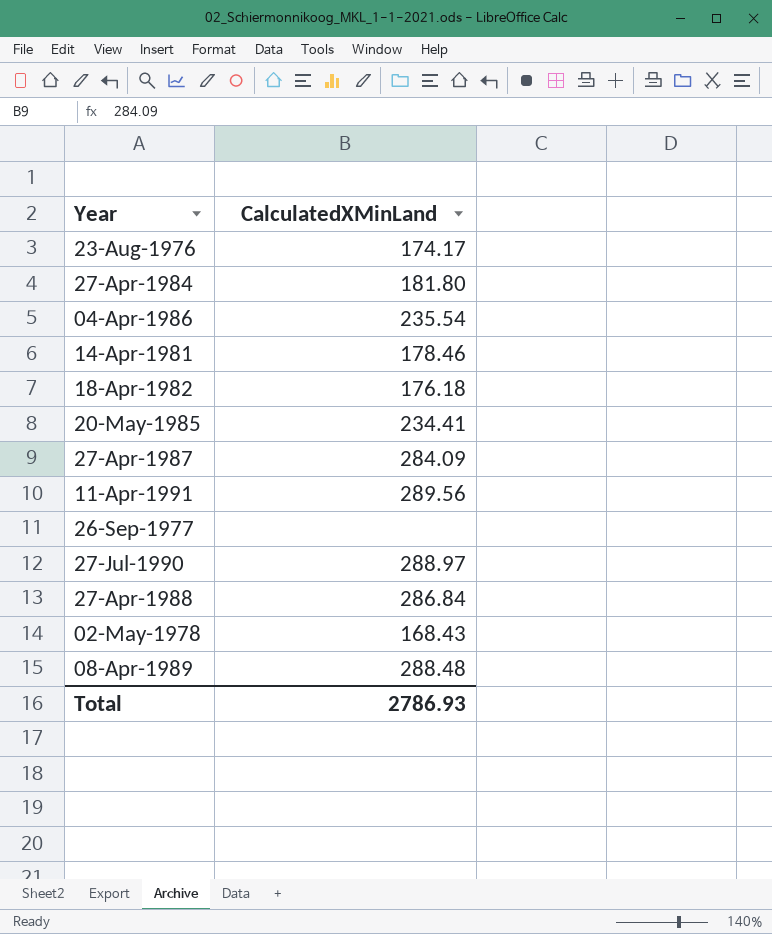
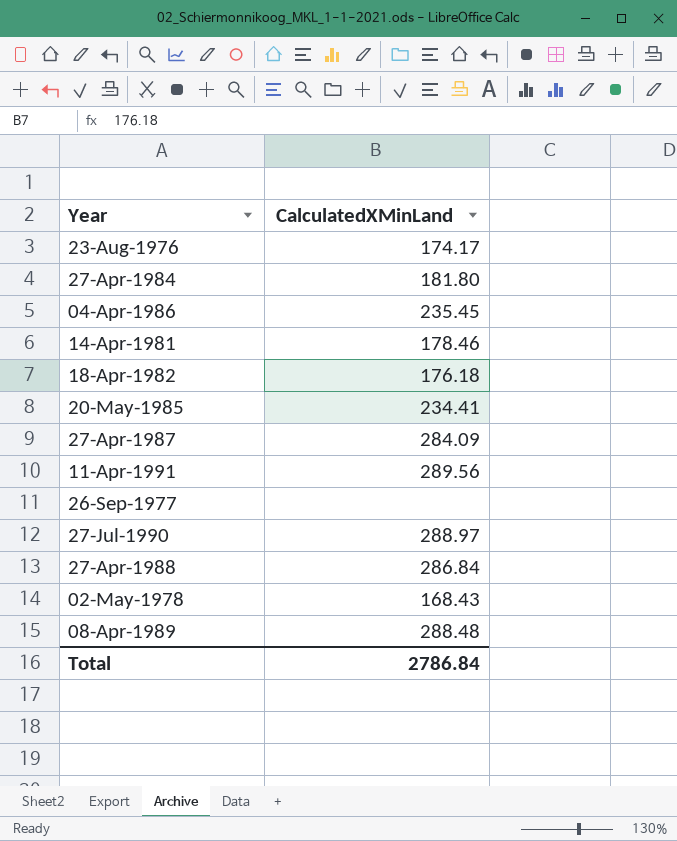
04-Apr-1986 | CalculatedXMinLand: 235.54 -> 235.45
Total | CalculatedXMinLand: 2786.93 -> 2786.84

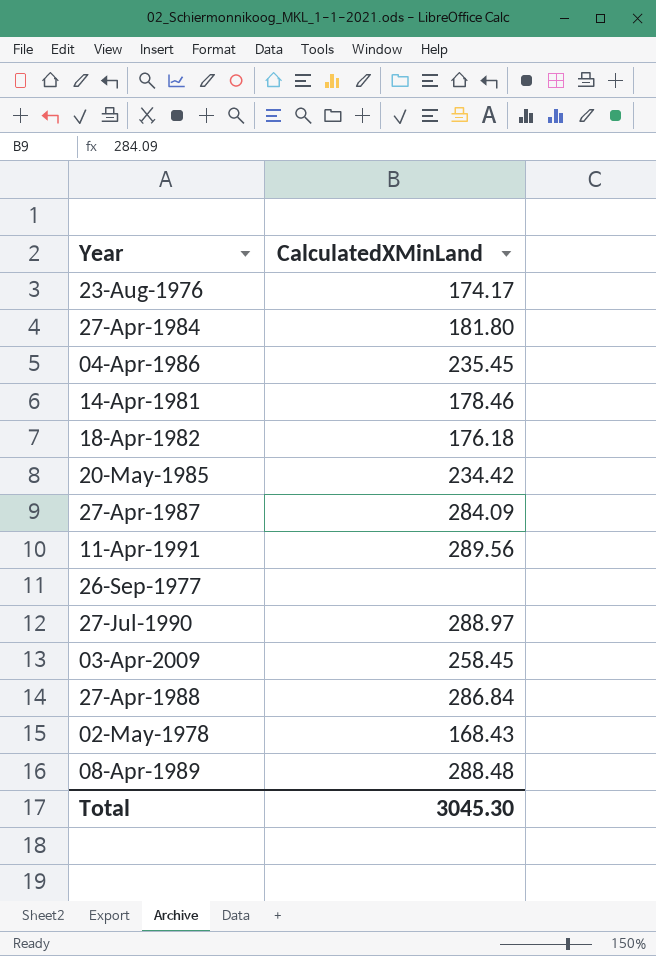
20-May-1985 | CalculatedXMinLand: 234.41 -> 234.42
row 03-Apr-2009: none -> 258.45
Total | CalculatedXMinLand: 2786.84 -> 3045.30

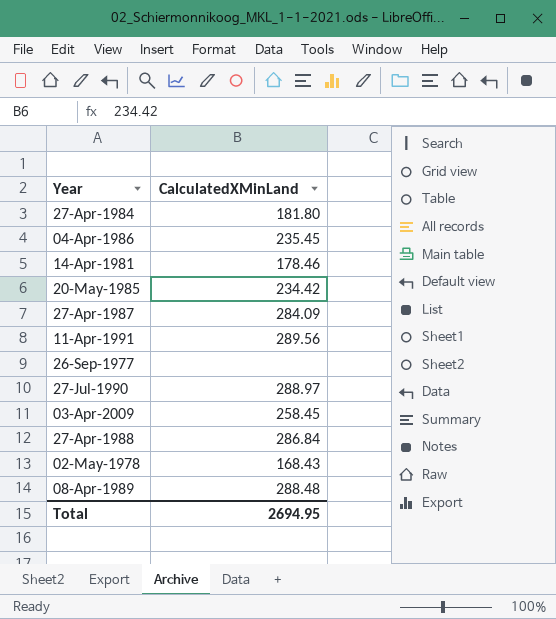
row 23-Aug-1976: 174.17 -> none
row 18-Apr-1982: 176.18 -> none
Total | CalculatedXMinLand: 3045.30 -> 2694.95

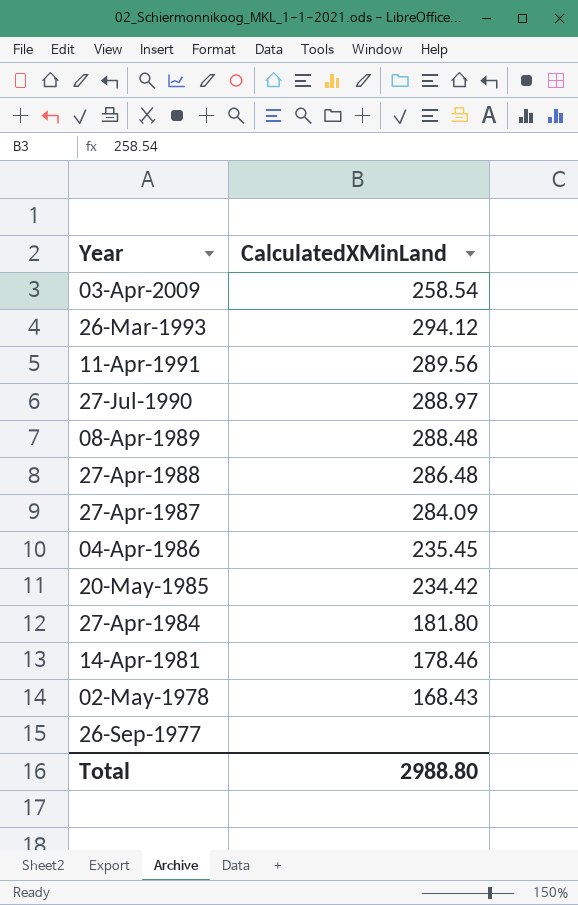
row order: none -> Year descending
03-Apr-2009 | CalculatedXMinLand: 258.45 -> 258.54
row 26-Mar-1993: none -> 294.12
27-Apr-1988 | CalculatedXMinLand: 286.84 -> 286.48
Total | CalculatedXMinLand: 2694.95 -> 2988.80

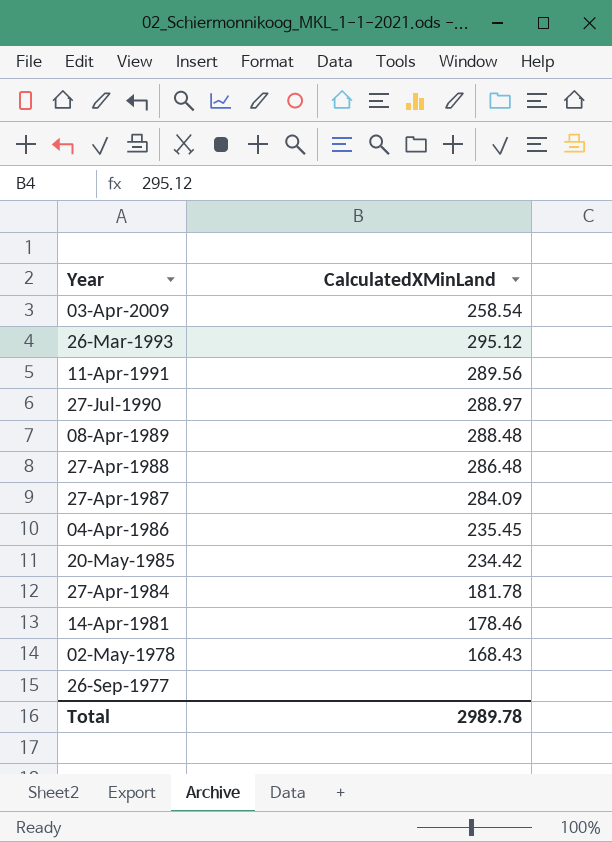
26-Mar-1993 | CalculatedXMinLand: 294.12 -> 295.12
27-Apr-1984 | CalculatedXMinLand: 181.80 -> 181.78
Total | CalculatedXMinLand: 2988.80 -> 2989.78

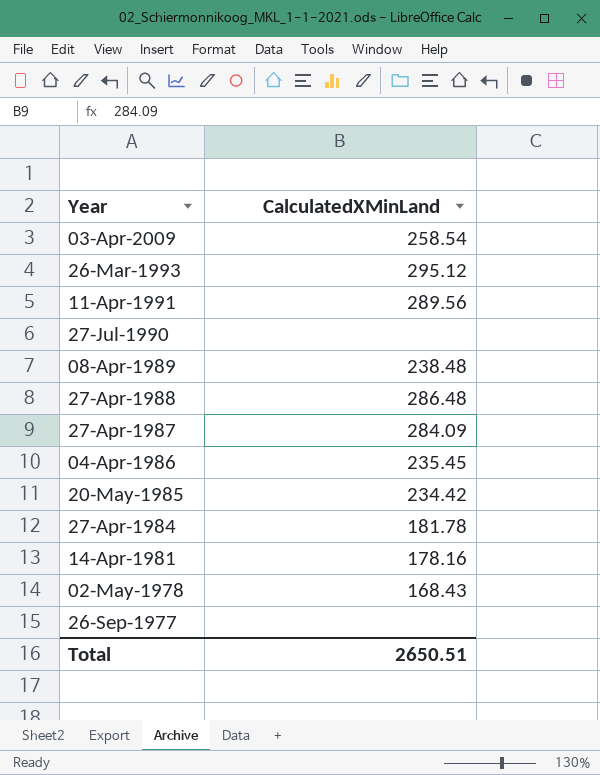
27-Jul-1990 | CalculatedXMinLand: 288.97 -> none
08-Apr-1989 | CalculatedXMinLand: 288.48 -> 238.48
14-Apr-1981 | CalculatedXMinLand: 178.46 -> 178.16
Total | CalculatedXMinLand: 2989.78 -> 2650.51

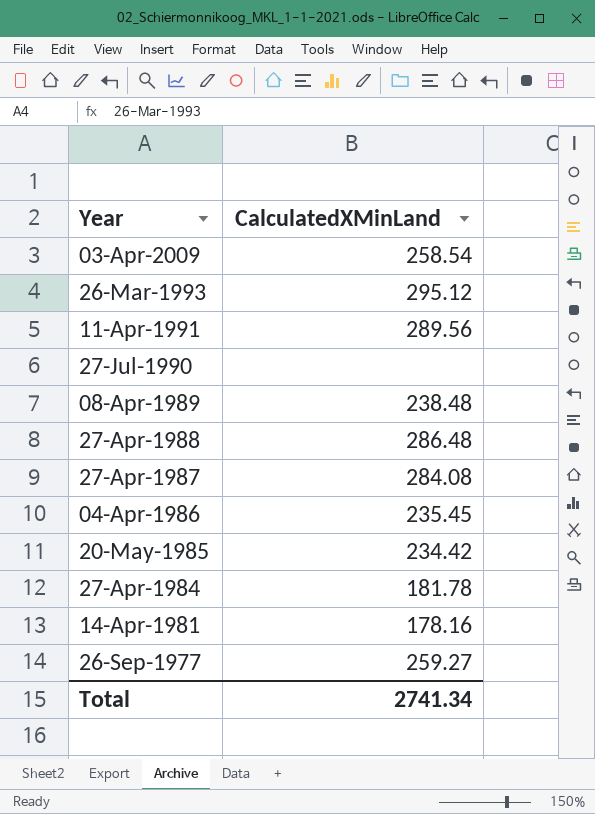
row 02-May-1978: 168.43 -> none
27-Apr-1987 | CalculatedXMinLand: 284.09 -> 284.08
26-Sep-1977 | CalculatedXMinLand: none -> 259.27
Total | CalculatedXMinLand: 2650.51 -> 2741.34

